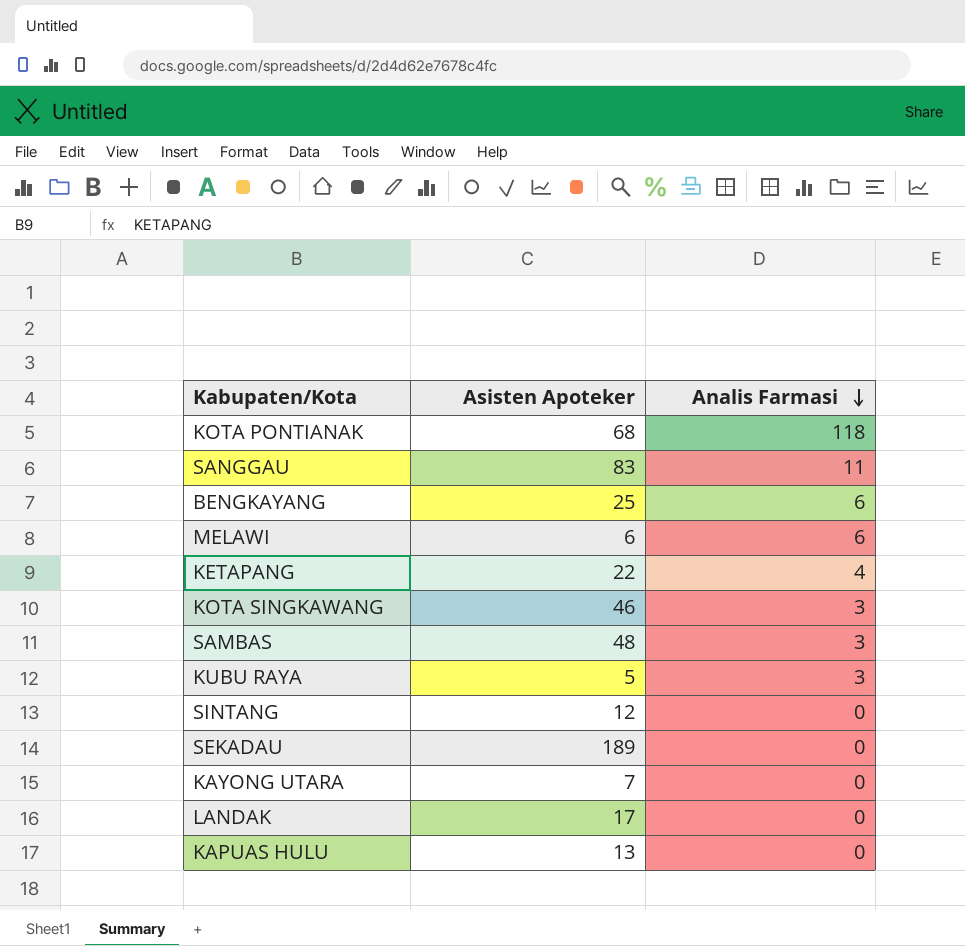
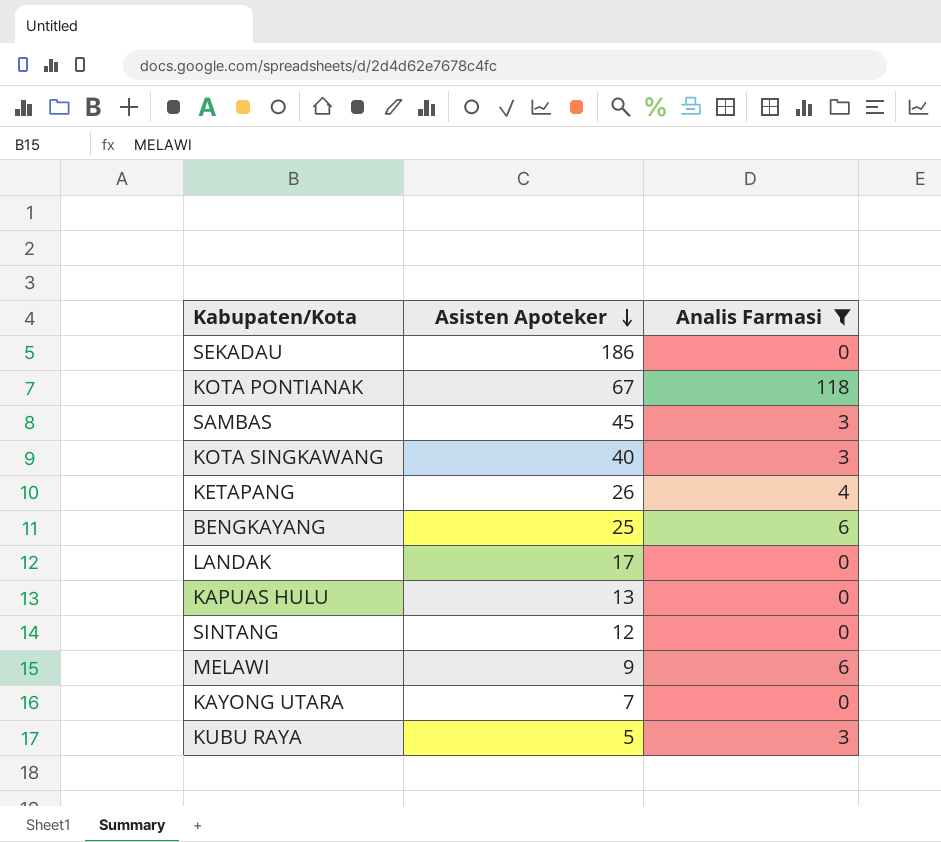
filter: none -> Analis Farmasi != 11
row order: Analis Farmasi descending -> Asisten Apoteker descending
SEKADAU | Asisten Apoteker: 189 -> 186
KOTA PONTIANAK | Asisten Apoteker: 68 -> 67
SAMBAS | Asisten Apoteker: 48 -> 45
KOTA SINGKAWANG | Asisten Apoteker: 46 -> 40
KETAPANG | Asisten Apoteker: 22 -> 26
MELAWI | Asisten Apoteker: 6 -> 9

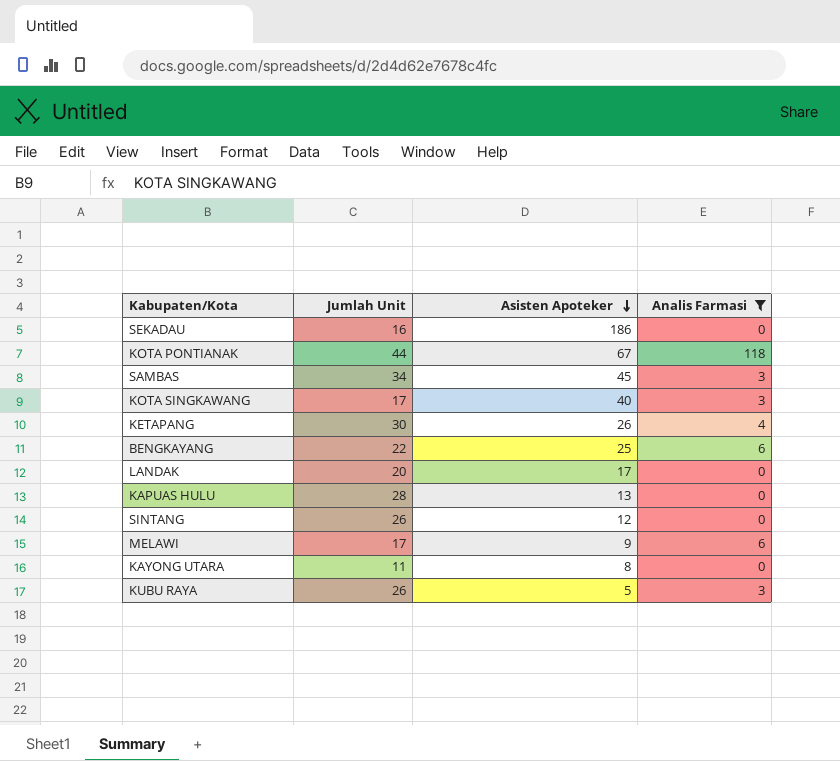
column Jumlah Unit | position: none -> 2
KAYONG UTARA | Asisten Apoteker: 7 -> 8

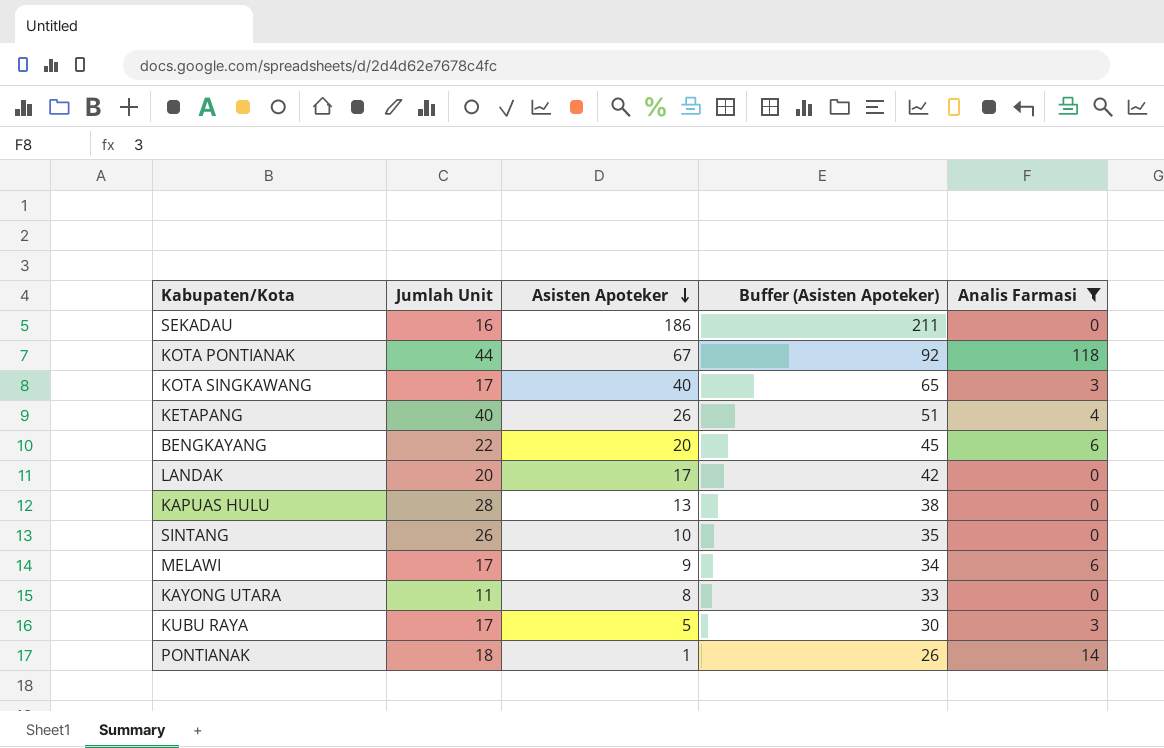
column Buffer (Asisten Apoteker) | formula: none -> [Asisten Apoteker] + 25
row SAMBAS: 34 | 45 | 3 -> none
KETAPANG | Jumlah Unit: 30 -> 40
BENGKAYANG | Asisten Apoteker: 25 -> 20
SINTANG | Asisten Apoteker: 12 -> 10
KUBU RAYA | Jumlah Unit: 26 -> 17
row PONTIANAK: none -> 18 | 1 | 26 | 14

